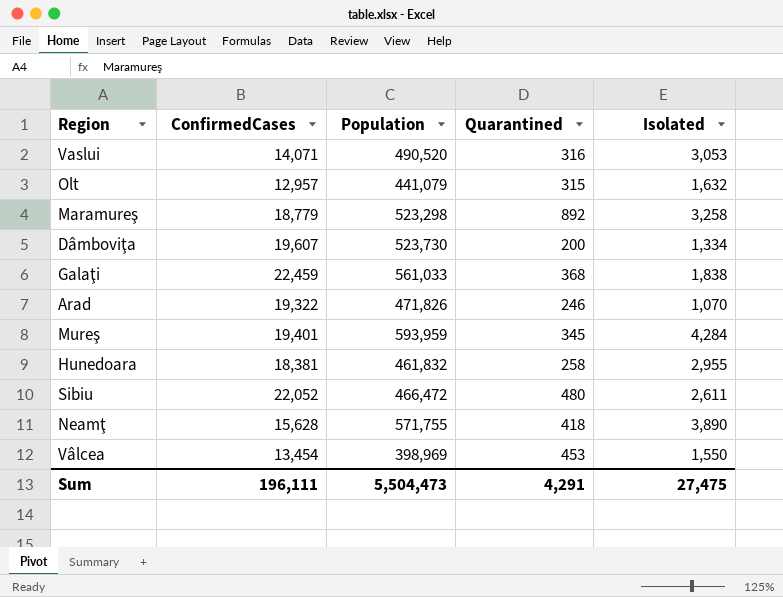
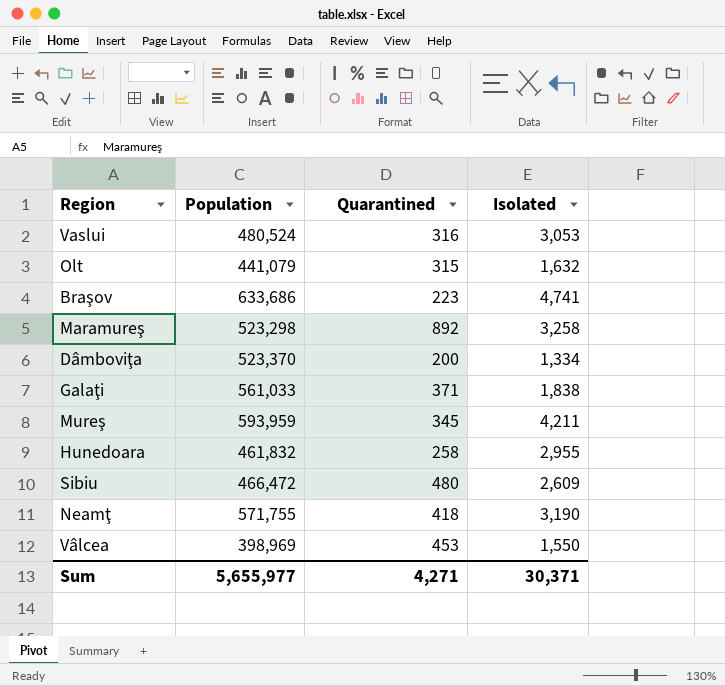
column ConfirmedCases | position: 2 -> none
row Arad: 19,322 | 471,826 | 246 | 1,070 -> none
Vaslui | Population: 490,520 -> 480,524
row Braşov: none -> 633,686 | 223 | 4,741
Dâmboviţa | Population: 523,730 -> 523,370
Galaţi | Quarantined: 368 -> 371
Mureş | Isolated: 4,284 -> 4,211
Sibiu | Isolated: 2,611 -> 2,609
Neamţ | Isolated: 3,890 -> 3,190
Sum | Population: 5,504,473 -> 5,655,977
Sum | Quarantined: 4,291 -> 4,271
Sum | Isolated: 27,475 -> 30,371

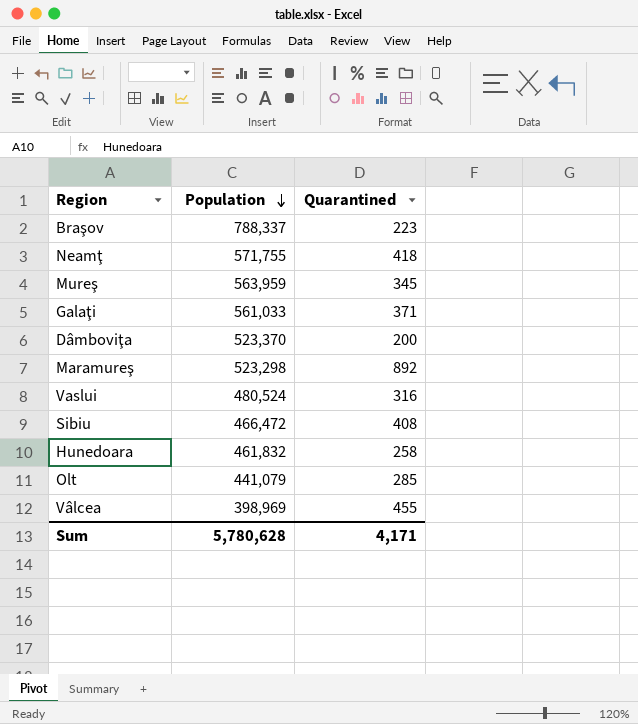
row order: none -> Population descending
column Isolated | position: 4 -> none
Braşov | Population: 633,686 -> 788,337
Mureş | Population: 593,959 -> 563,959
Sibiu | Quarantined: 480 -> 408
Olt | Quarantined: 315 -> 285
Vâlcea | Quarantined: 453 -> 455
Sum | Population: 5,655,977 -> 5,780,628
Sum | Quarantined: 4,271 -> 4,171

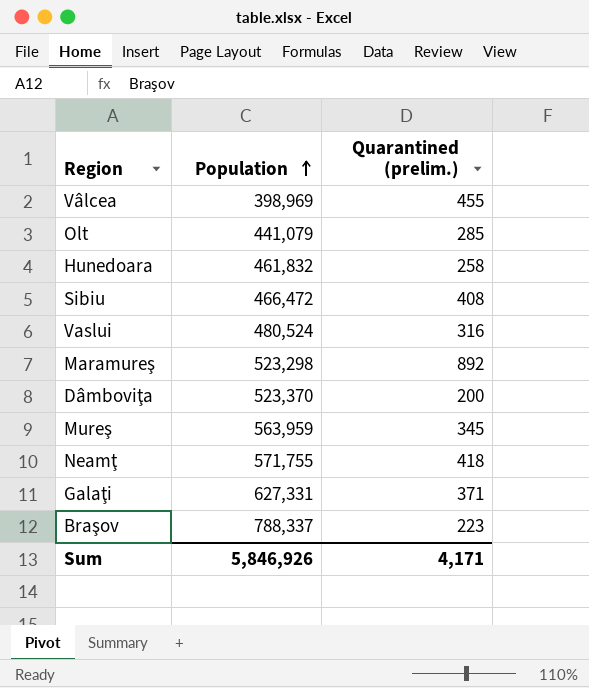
row order: Population descending -> Population ascending
column name: Quarantined -> Quarantined (prelim.)
Galaţi | Population: 561,033 -> 627,331
Sum | Population: 5,780,628 -> 5,846,926

